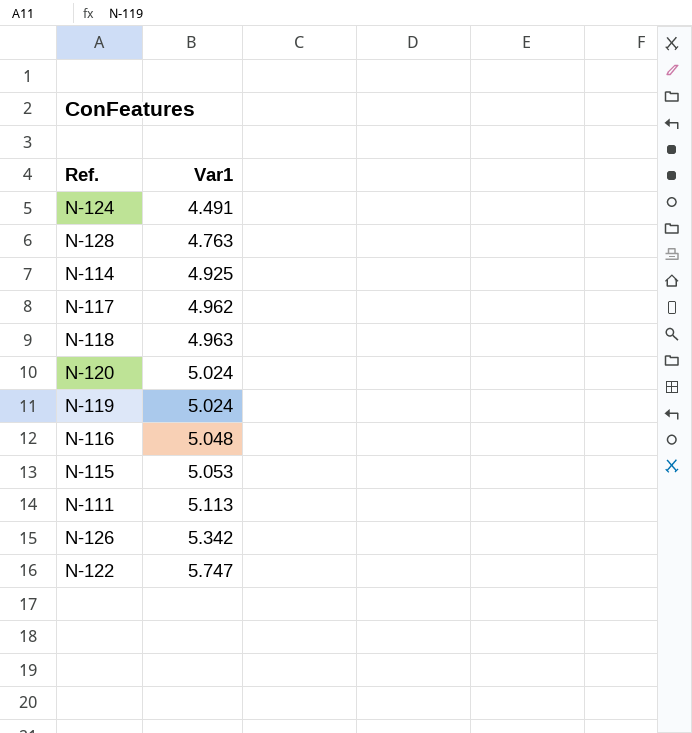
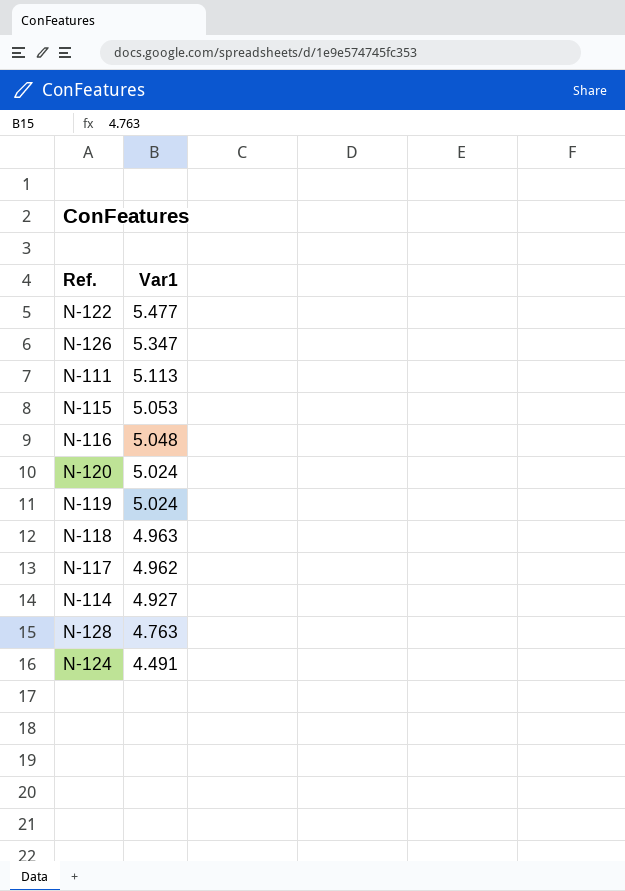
row order: Var1 ascending -> Var1 descending
N-122 | Var1: 5.747 -> 5.477
N-126 | Var1: 5.342 -> 5.347
N-114 | Var1: 4.925 -> 4.927

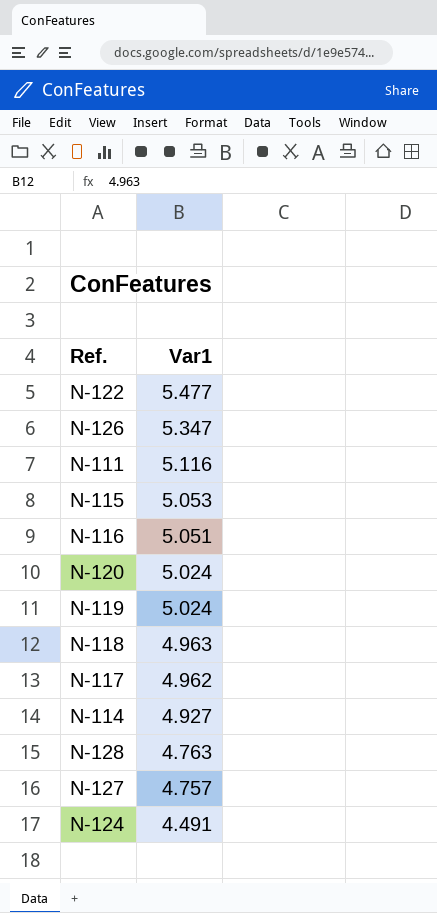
N-111 | Var1: 5.113 -> 5.116
N-116 | Var1: 5.048 -> 5.051
row N-127: none -> 4.757

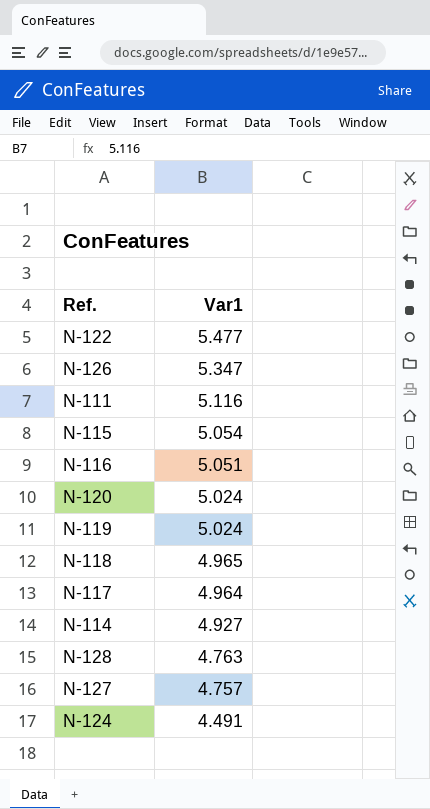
N-115 | Var1: 5.053 -> 5.054
N-118 | Var1: 4.963 -> 4.965
N-117 | Var1: 4.962 -> 4.964

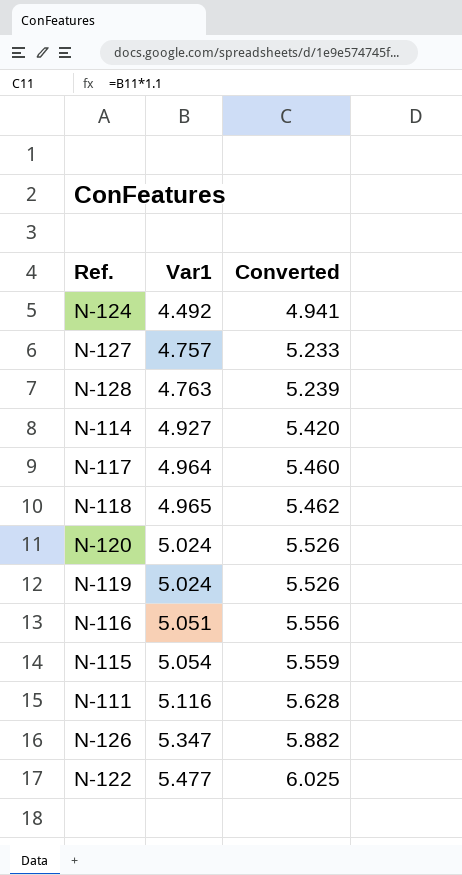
row order: Var1 descending -> Var1 ascending
column Converted | formula: none -> [Var1] * 1.1
N-124 | Var1: 4.491 -> 4.492

